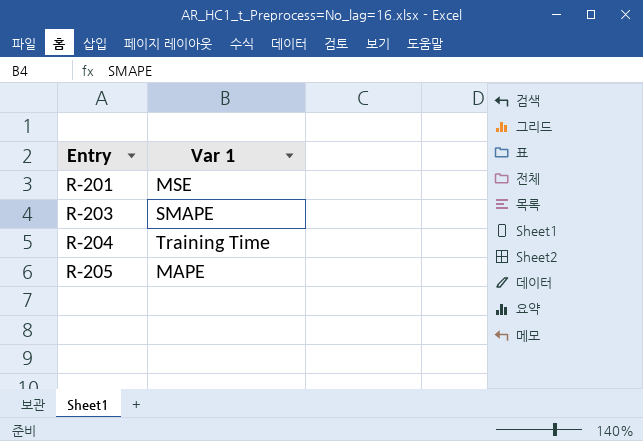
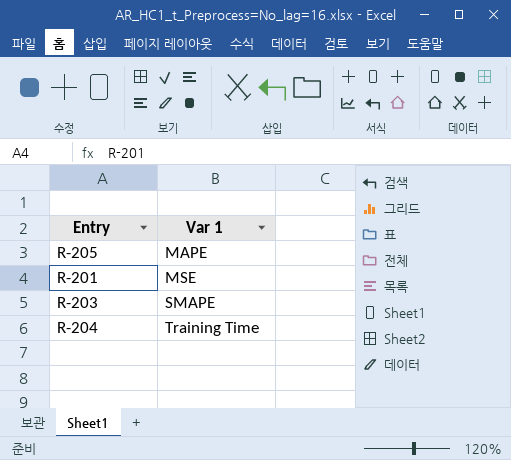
row order: Entry ascending -> Var 1 ascending

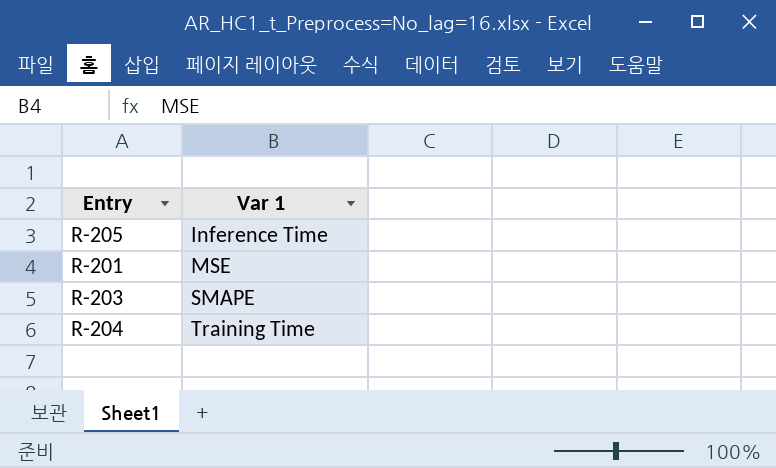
R-205 | Var 1: MAPE -> Inference Time

